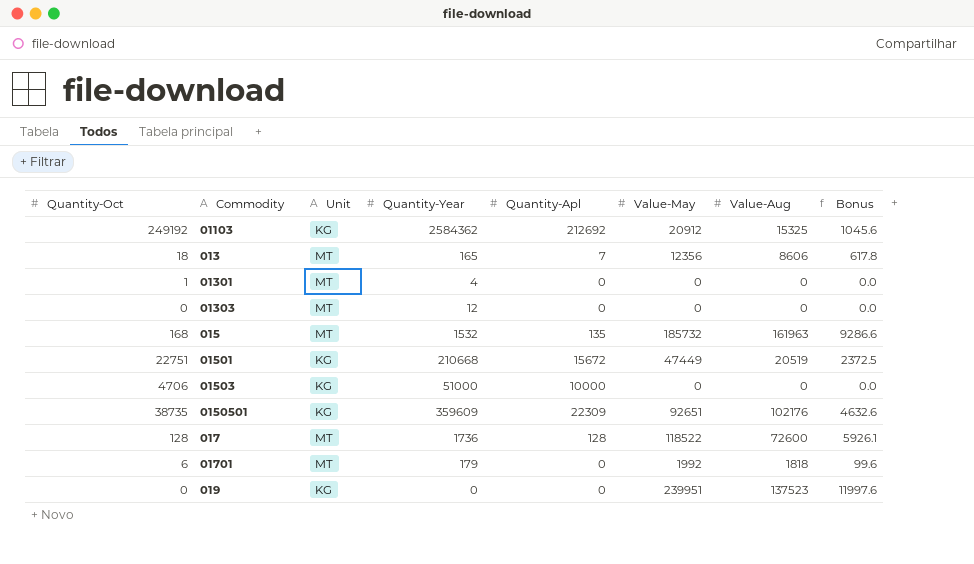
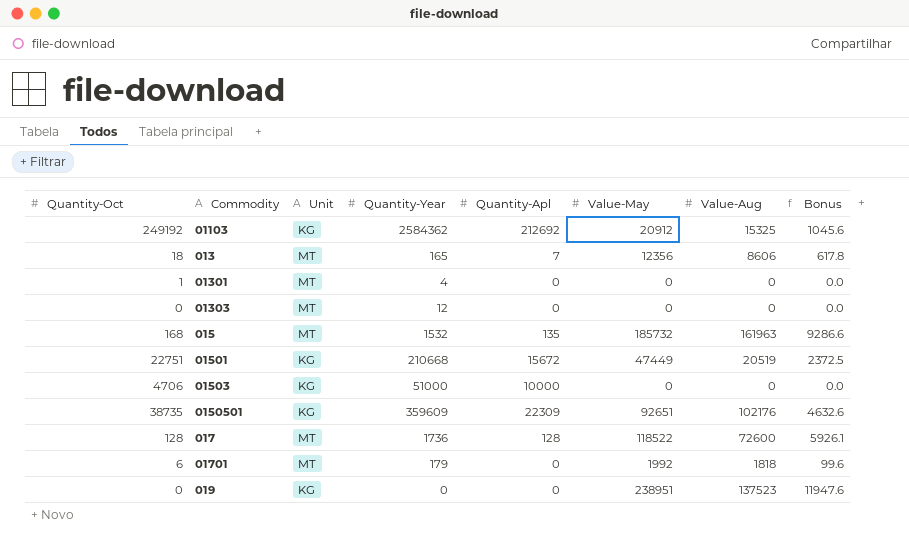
019 | Value-May: 239951 -> 238951
019 | Bonus: 11997.6 -> 11947.6

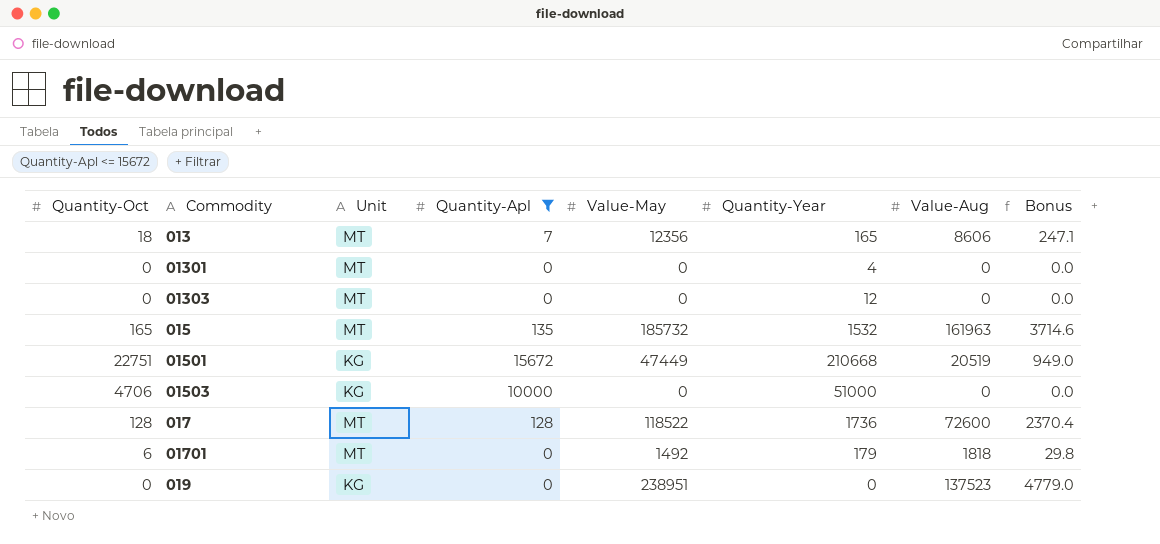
filter: none -> Quantity-Apl <= 15672
column Quantity-Year | position: 4 -> 6
column Bonus | formula: [Value-May] * 0.05 -> [Value-May] * 0.02
01301 | Quantity-Oct: 1 -> 0
015 | Quantity-Oct: 168 -> 165
01701 | Value-May: 1992 -> 1492

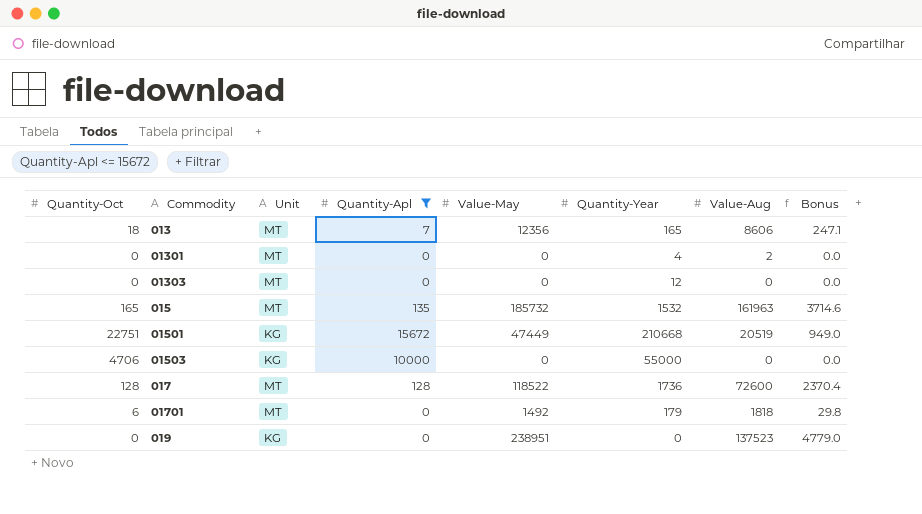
01301 | Value-Aug: 0 -> 2
01503 | Quantity-Year: 51000 -> 55000

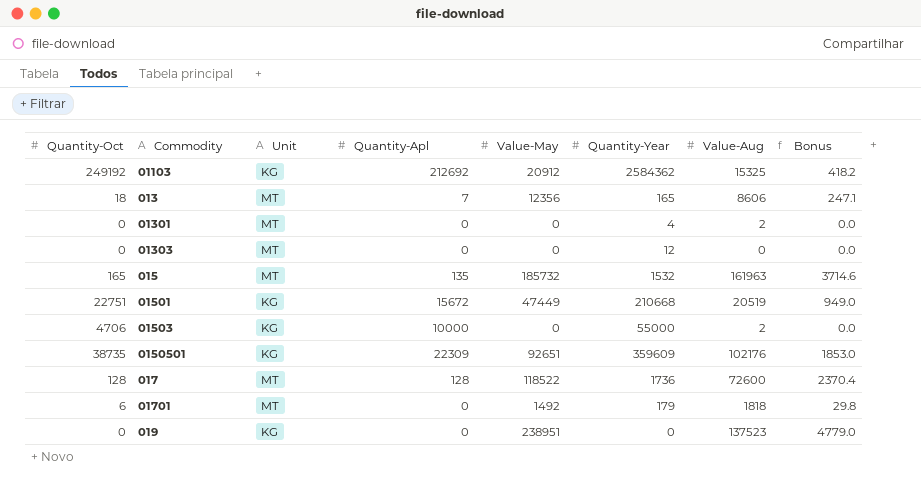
filter: Quantity-Apl <= 15672 -> none
01503 | Value-Aug: 0 -> 2

